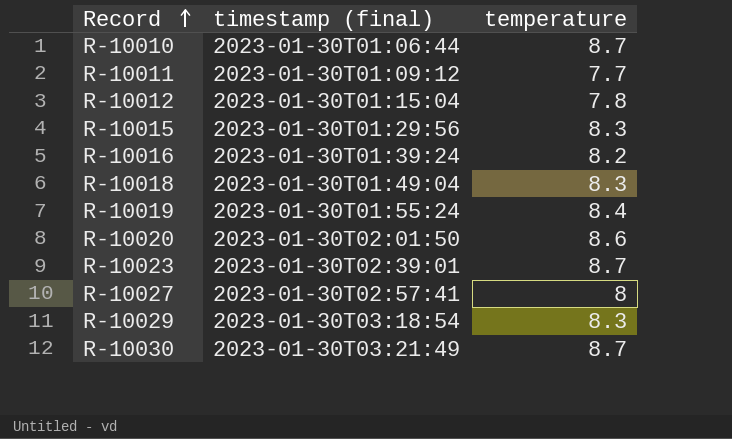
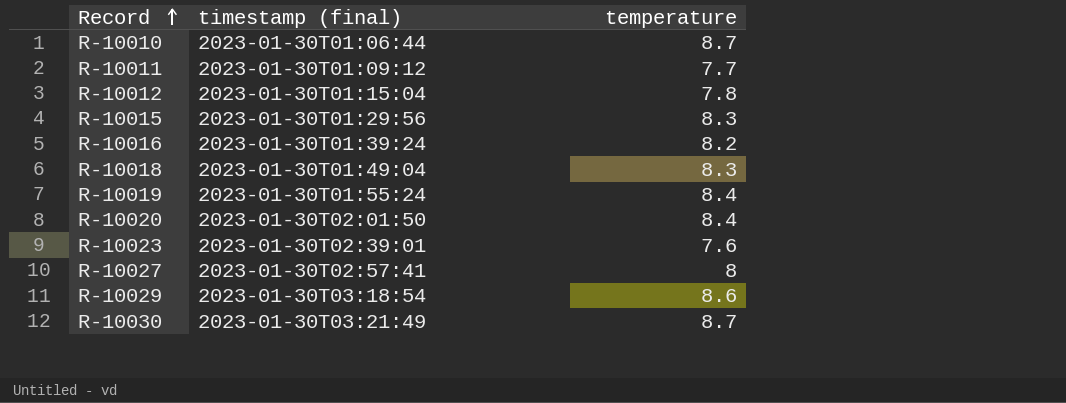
R-10020 | temperature: 8.6 -> 8.4
R-10023 | temperature: 8.7 -> 7.6
R-10029 | temperature: 8.3 -> 8.6

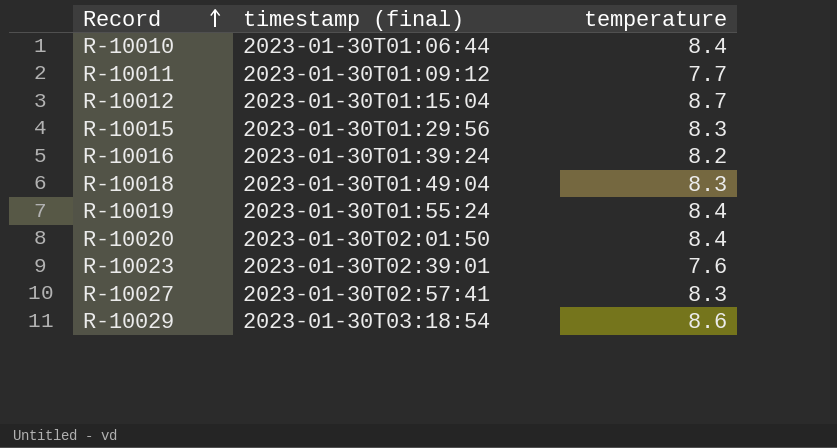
row R-10030: 2023-01-30T03:21:49 | 8.7 -> none
R-10010 | temperature: 8.7 -> 8.4
R-10012 | temperature: 7.8 -> 8.7
R-10027 | temperature: 8 -> 8.3

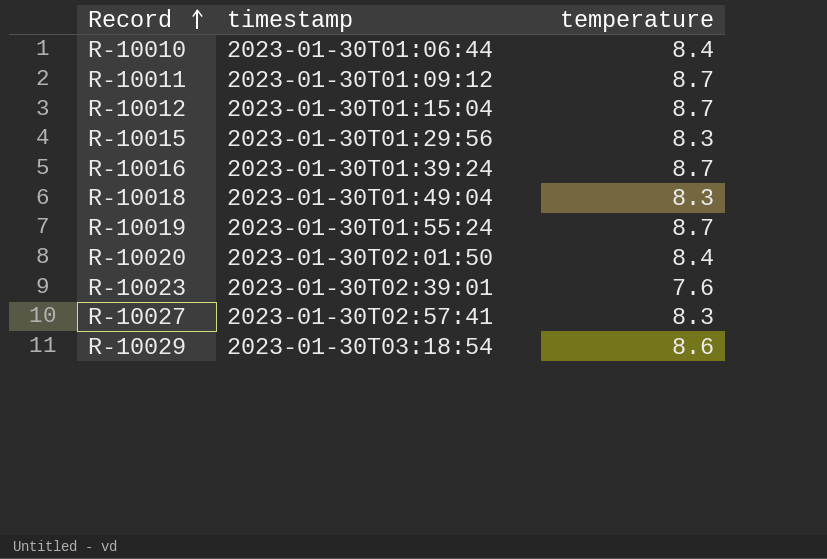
column name: timestamp (final) -> timestamp
R-10011 | temperature: 7.7 -> 8.7
R-10016 | temperature: 8.2 -> 8.7
R-10019 | temperature: 8.4 -> 8.7

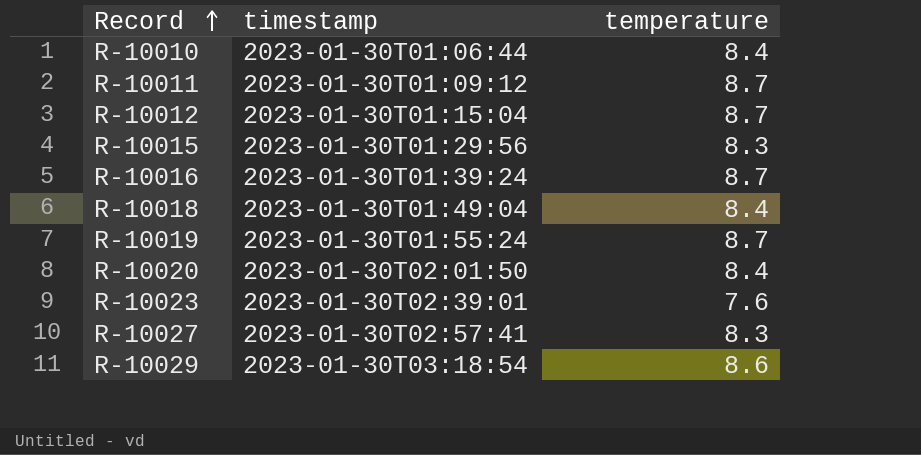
R-10018 | temperature: 8.3 -> 8.4

